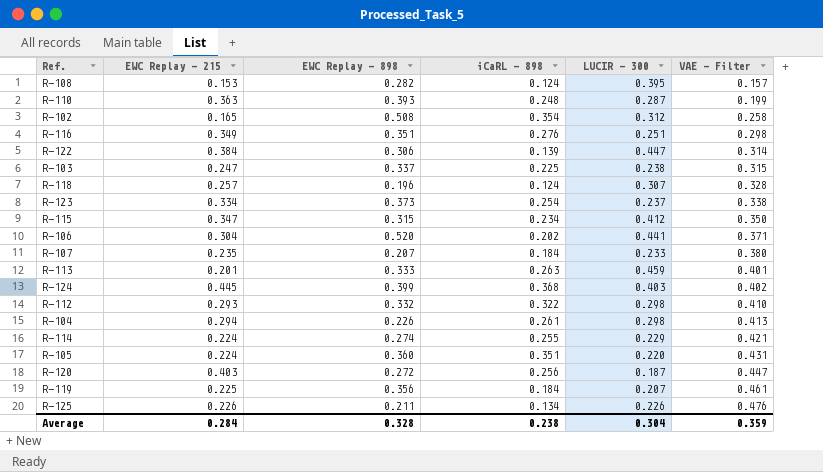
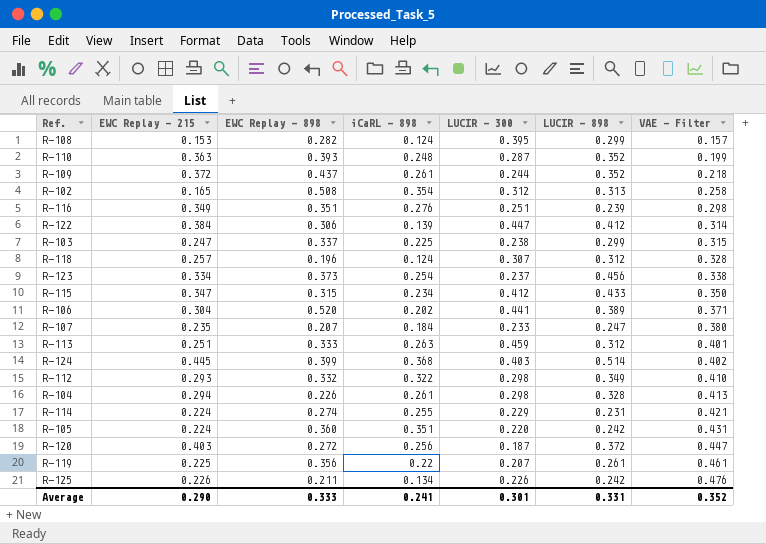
column LUCIR - 898 | position: none -> 6
row R-109: none -> 0.372 | 0.437 | 0.261 | 0.244 | 0.352 | 0.218
R-113 | EWC Replay - 215: 0.201 -> 0.251
R-119 | iCaRL - 898: 0.184 -> 0.22
Average | EWC Replay - 215: 0.284 -> 0.290
Average | EWC Replay - 898: 0.328 -> 0.333
Average | iCaRL - 898: 0.238 -> 0.241
Average | LUCIR - 300: 0.304 -> 0.301
Average | VAE - Filter: 0.359 -> 0.352

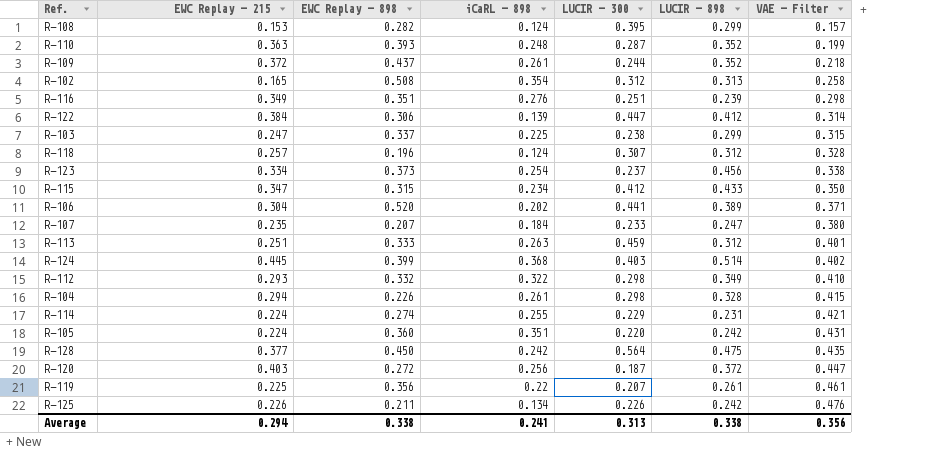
R-104 | VAE - Filter: 0.413 -> 0.415
row R-128: none -> 0.377 | 0.450 | 0.242 | 0.564 | 0.475 | 0.435
Average | EWC Replay - 215: 0.290 -> 0.294
Average | EWC Replay - 898: 0.333 -> 0.338
Average | LUCIR - 300: 0.301 -> 0.313
Average | LUCIR - 898: 0.331 -> 0.338
Average | VAE - Filter: 0.352 -> 0.356

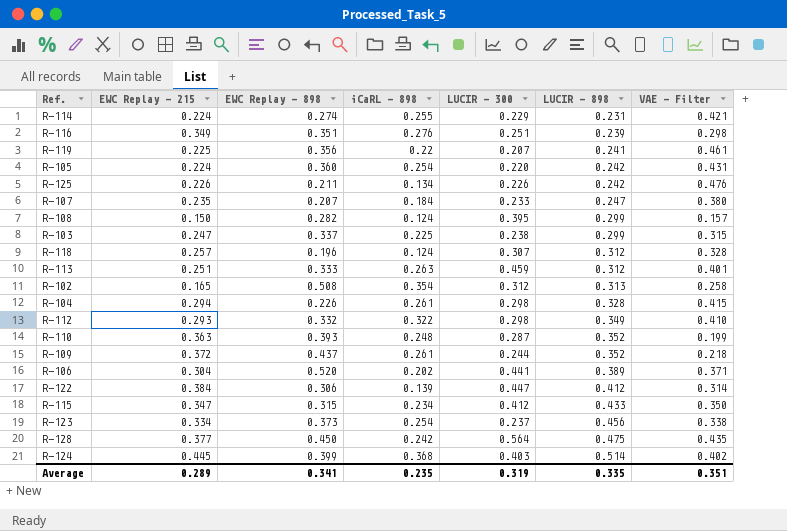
row order: VAE - Filter ascending -> LUCIR - 898 ascending
row R-120: 0.403 | 0.272 | 0.256 | 0.187 | 0.372 | 0.447 -> none
R-119 | LUCIR - 898: 0.261 -> 0.241
R-105 | iCaRL - 898: 0.351 -> 0.254
R-108 | EWC Replay - 215: 0.153 -> 0.150
Average | EWC Replay - 215: 0.294 -> 0.289
Average | EWC Replay - 898: 0.338 -> 0.341
Average | iCaRL - 898: 0.241 -> 0.235
Average | LUCIR - 300: 0.313 -> 0.319
Average | LUCIR - 898: 0.338 -> 0.335
Average | VAE - Filter: 0.356 -> 0.351

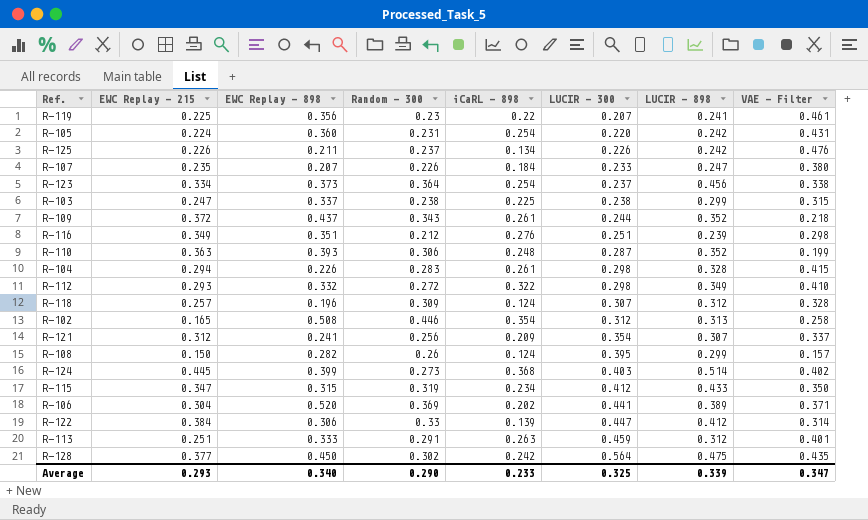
row order: LUCIR - 898 ascending -> LUCIR - 300 ascending
column Random - 300 | position: none -> 4
row R-114: 0.224 | 0.274 | 0.255 | 0.229 | 0.231 | 0.421 -> none
row R-121: none -> 0.312 | 0.241 | 0.256 | 0.209 | 0.354 | 0.307 | 0.337
Average | EWC Replay - 215: 0.289 -> 0.293
Average | EWC Replay - 898: 0.341 -> 0.340
Average | iCaRL - 898: 0.235 -> 0.233
Average | LUCIR - 300: 0.319 -> 0.325
Average | LUCIR - 898: 0.335 -> 0.339
Average | VAE - Filter: 0.351 -> 0.347

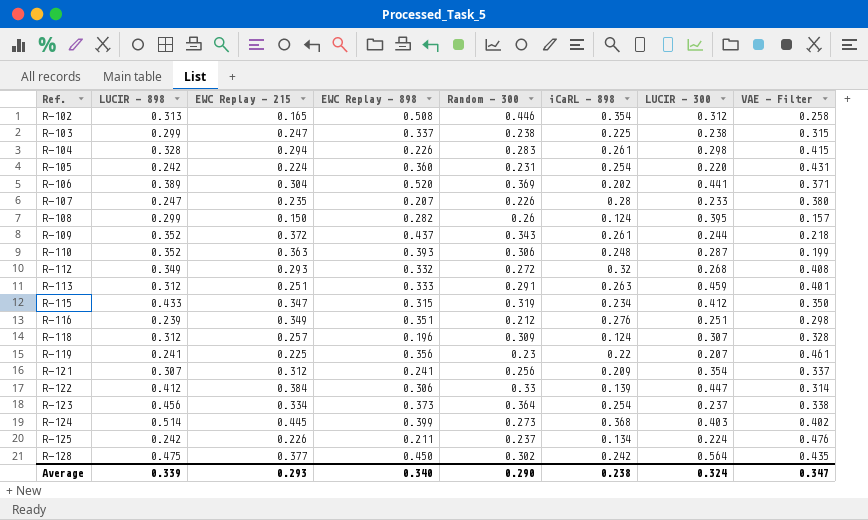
row order: LUCIR - 300 ascending -> Ref. ascending
column LUCIR - 898 | position: 7 -> 2
R-107 | iCaRL - 898: 0.184 -> 0.28
R-112 | iCaRL - 898: 0.322 -> 0.32
R-112 | LUCIR - 300: 0.298 -> 0.268
R-112 | VAE - Filter: 0.410 -> 0.408
R-125 | LUCIR - 300: 0.226 -> 0.224
Average | iCaRL - 898: 0.233 -> 0.238
Average | LUCIR - 300: 0.325 -> 0.324

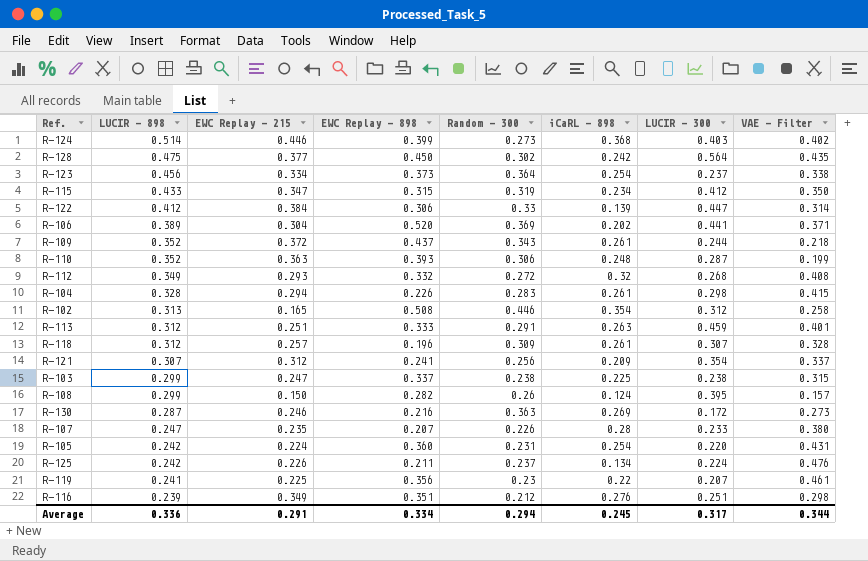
row order: Ref. ascending -> LUCIR - 898 descending
R-124 | EWC Replay - 215: 0.445 -> 0.446
R-118 | iCaRL - 898: 0.124 -> 0.261
row R-130: none -> 0.287 | 0.246 | 0.216 | 0.363 | 0.269 | 0.172 | 0.273
Average | LUCIR - 898: 0.339 -> 0.336
Average | EWC Replay - 215: 0.293 -> 0.291
Average | EWC Replay - 898: 0.340 -> 0.334
Average | Random - 300: 0.290 -> 0.294
Average | iCaRL - 898: 0.238 -> 0.245
Average | LUCIR - 300: 0.324 -> 0.317
Average | VAE - Filter: 0.347 -> 0.344

